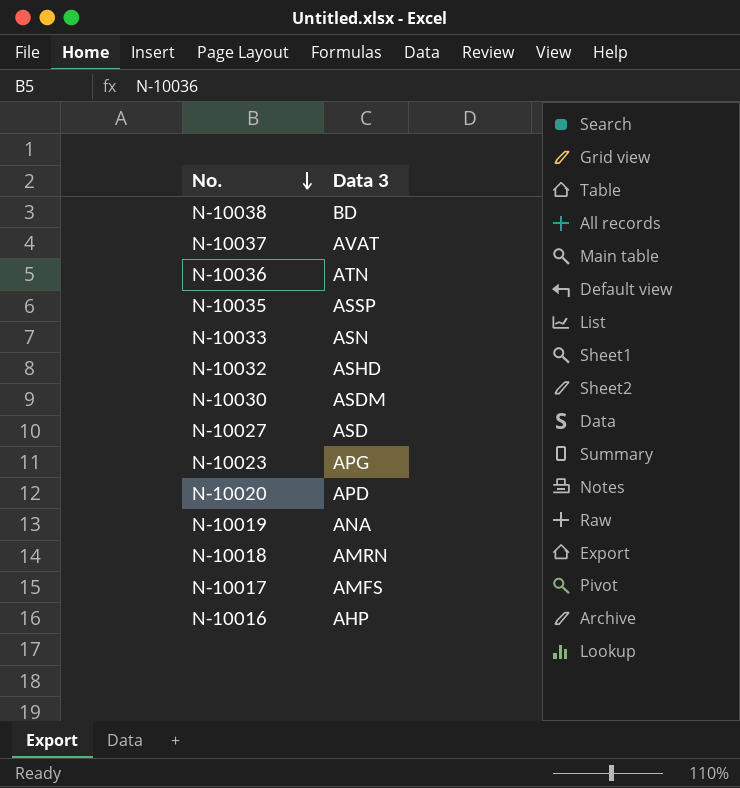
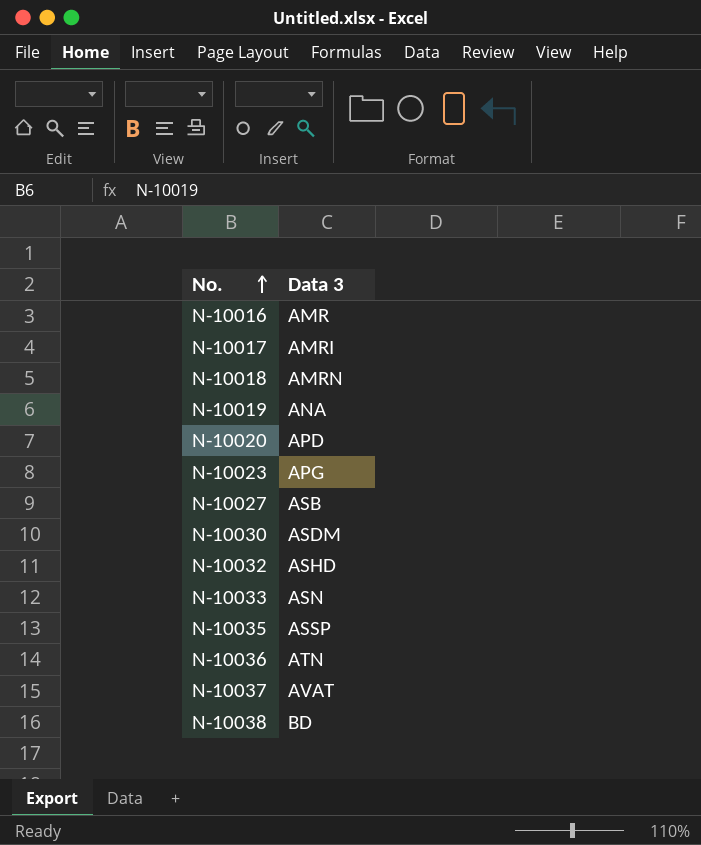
row order: No. descending -> No. ascending
N-10016 | Data 3: AHP -> AMR
N-10017 | Data 3: AMFS -> AMRI
N-10027 | Data 3: ASD -> ASB

